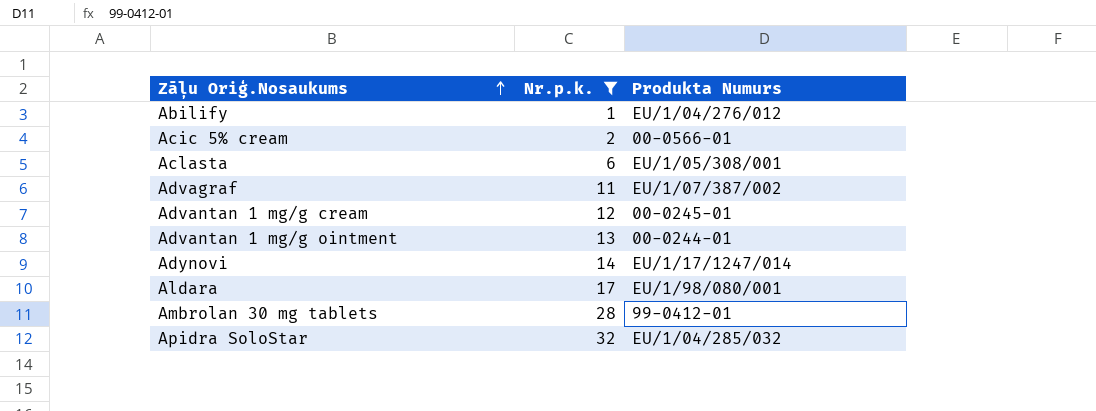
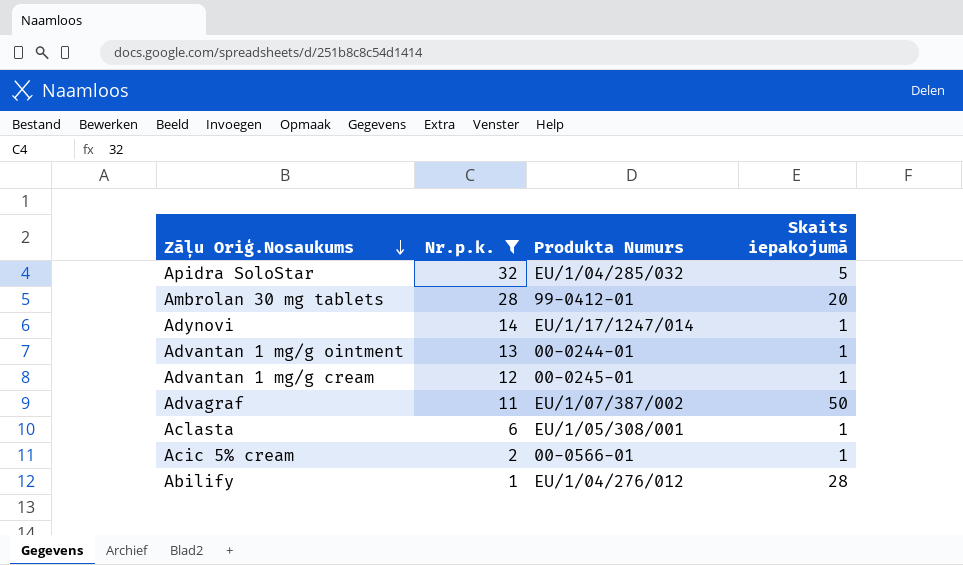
row order: Zāļu Oriģ.Nosaukums ascending -> Zāļu Oriģ.Nosaukums descending
column Skaits iepakojumā | position: none -> 4
row Aldara: 17 | EU/1/98/080/001 -> none

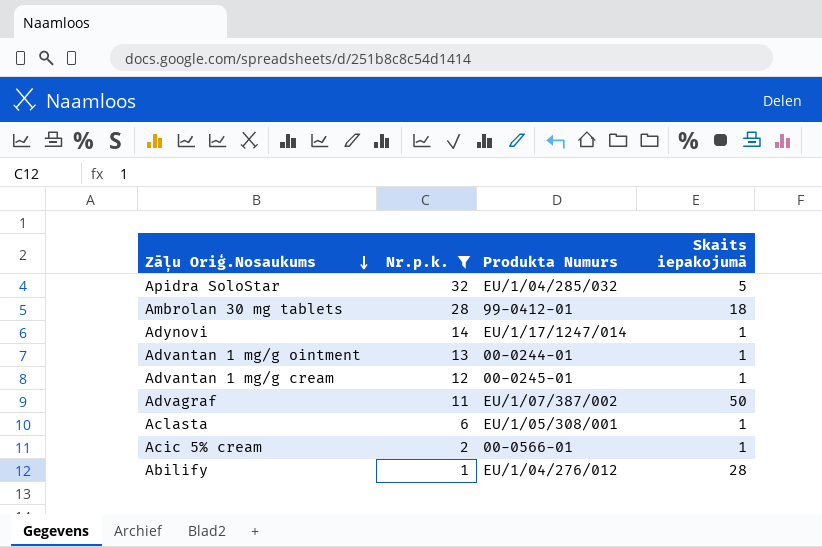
Ambrolan 30 mg tablets | Skaits iepakojumā: 20 -> 18

